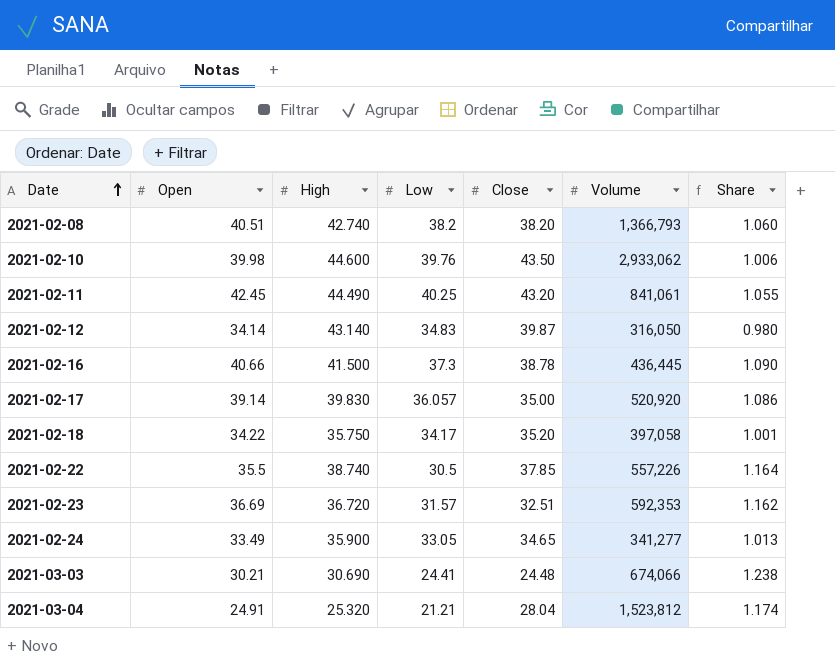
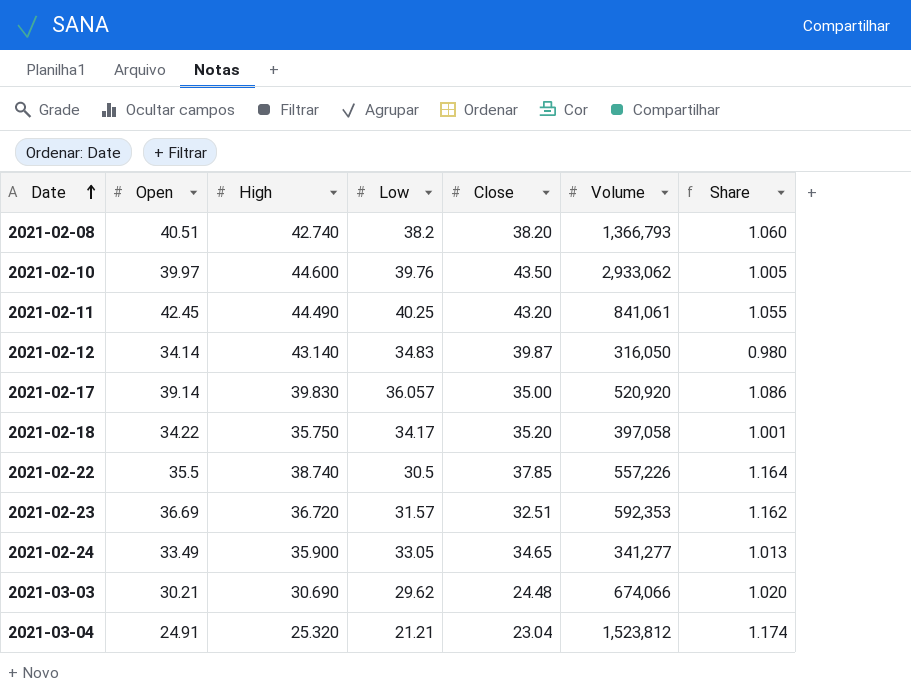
row 2021-02-16: 40.66 | 41.500 | 37.3 | 38.78 | 436,445 | 1.090 -> none
2021-02-10 | Open: 39.98 -> 39.97
2021-02-10 | Share: 1.006 -> 1.005
2021-03-03 | Low: 24.41 -> 29.62
2021-03-03 | Share: 1.238 -> 1.020
2021-03-04 | Close: 28.04 -> 23.04

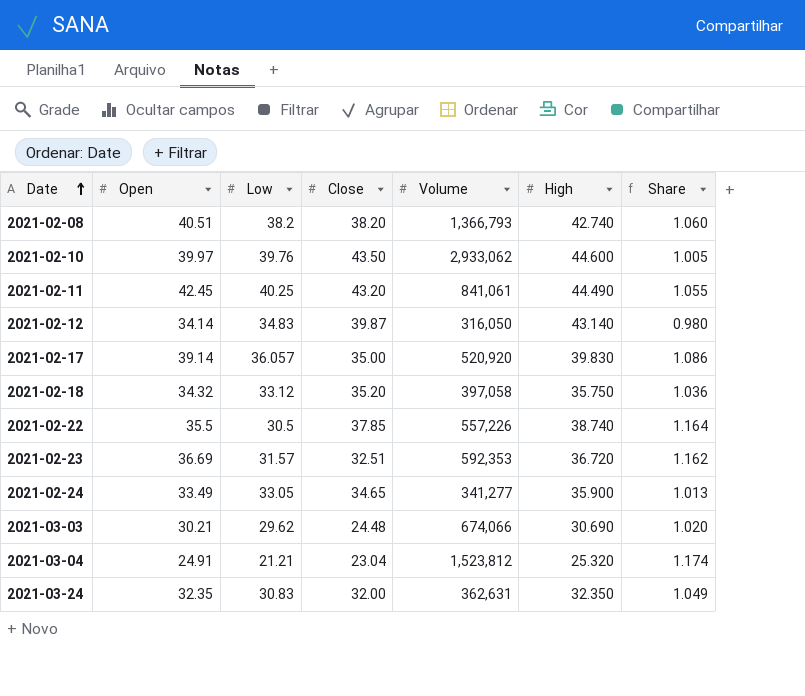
column High | position: 3 -> 6
2021-02-18 | Open: 34.22 -> 34.32
2021-02-18 | Low: 34.17 -> 33.12
2021-02-18 | Share: 1.001 -> 1.036
row 2021-03-24: none -> 32.35 | 30.83 | 32.00 | 362,631 | 32.350 | 1.049

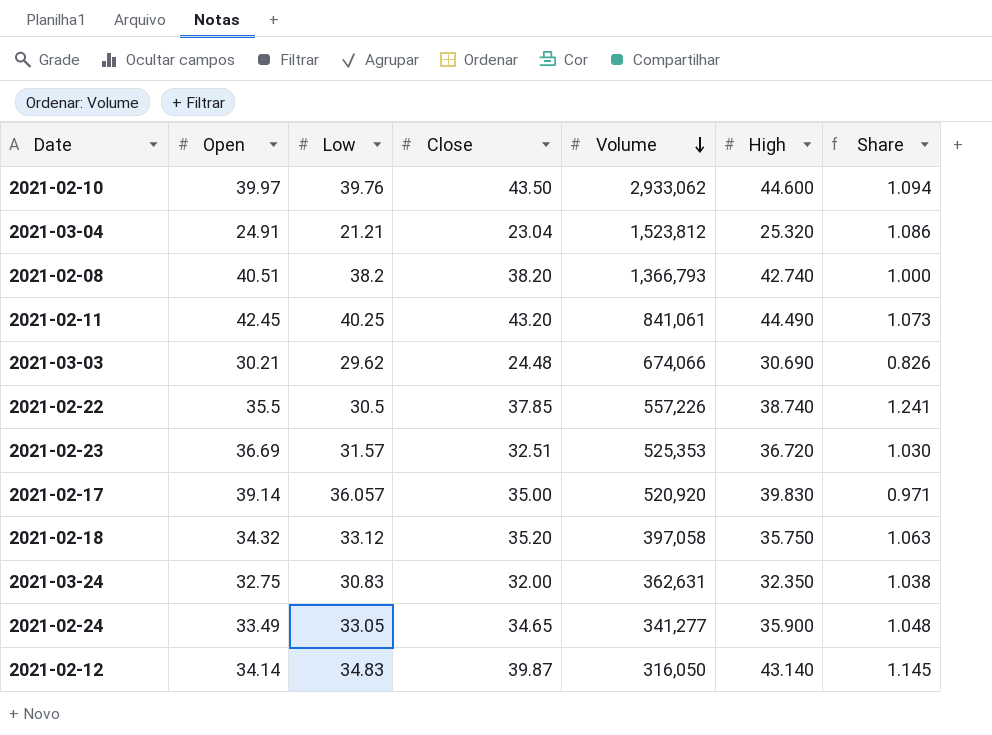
row order: Date ascending -> Volume descending
column Share | formula: [Open] / [Low] -> [Close] / [Low]
2021-02-23 | Volume: 592,353 -> 525,353
2021-03-24 | Open: 32.35 -> 32.75

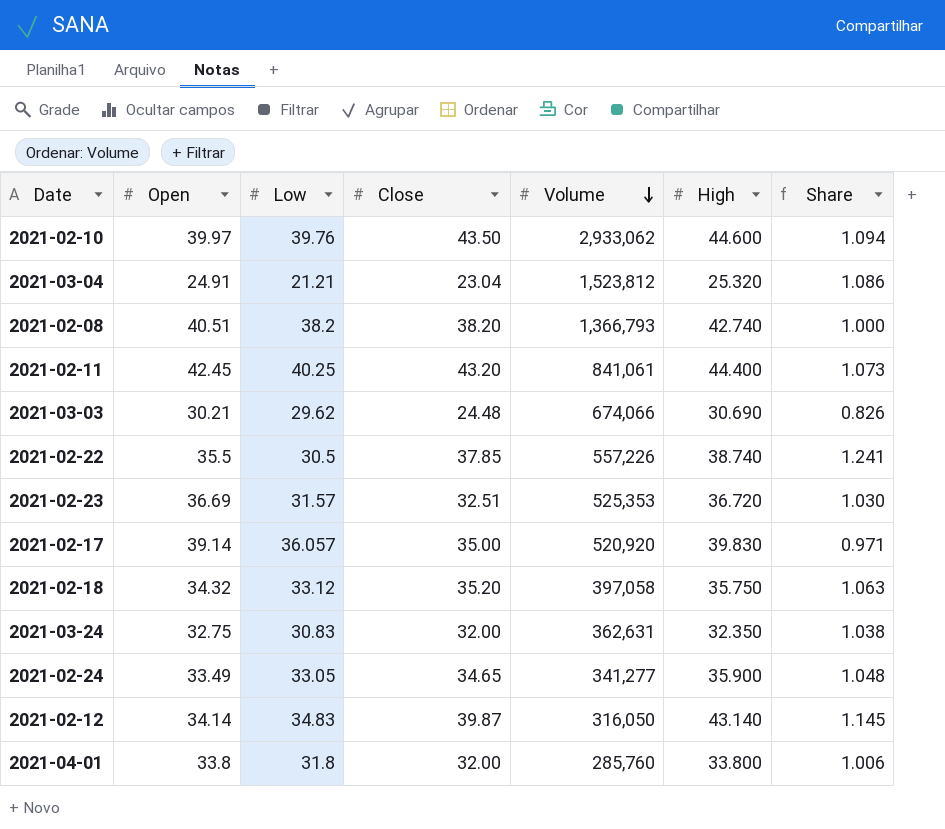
2021-02-11 | High: 44.490 -> 44.400
row 2021-04-01: none -> 33.8 | 31.8 | 32.00 | 285,760 | 33.800 | 1.006

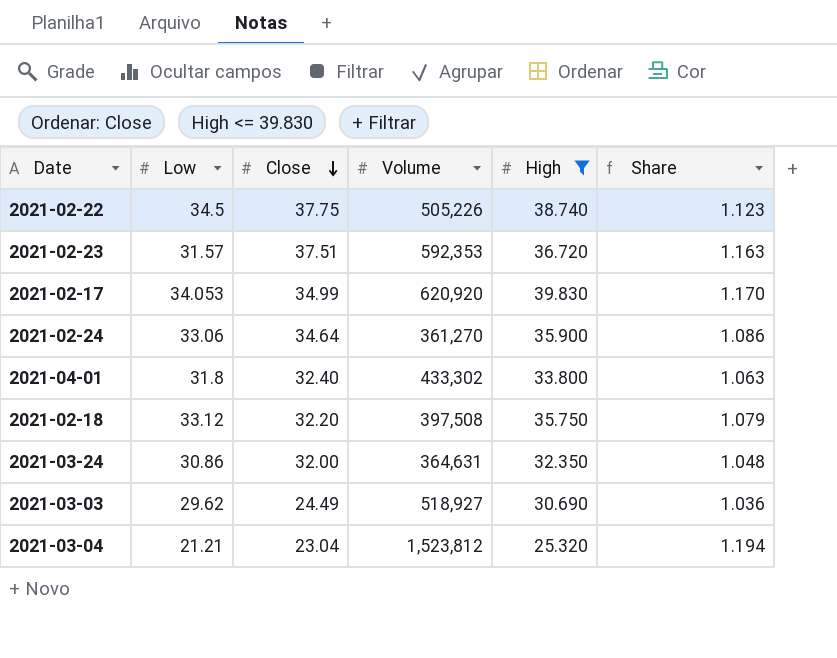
filter: none -> High <= 39.830
row order: Volume descending -> Close descending
column Open | position: 2 -> none
column Share | formula: [Close] / [Low] -> [High] / [Low]
2021-02-22 | Low: 30.5 -> 34.5
2021-02-22 | Close: 37.85 -> 37.75
2021-02-22 | Volume: 557,226 -> 505,226
2021-02-23 | Close: 32.51 -> 37.51
2021-02-23 | Volume: 525,353 -> 592,353
2021-02-17 | Low: 36.057 -> 34.053
2021-02-17 | Close: 35.00 -> 34.99
2021-02-17 | Volume: 520,920 -> 620,920
2021-02-24 | Low: 33.05 -> 33.06
2021-02-24 | Close: 34.65 -> 34.64
2021-02-24 | Volume: 341,277 -> 361,270
2021-04-01 | Close: 32.00 -> 32.40
2021-04-01 | Volume: 285,760 -> 433,302
2021-02-18 | Close: 35.20 -> 32.20
2021-02-18 | Volume: 397,058 -> 397,508
2021-03-24 | Low: 30.83 -> 30.86
2021-03-24 | Volume: 362,631 -> 364,631
2021-03-03 | Close: 24.48 -> 24.49
2021-03-03 | Volume: 674,066 -> 518,927

